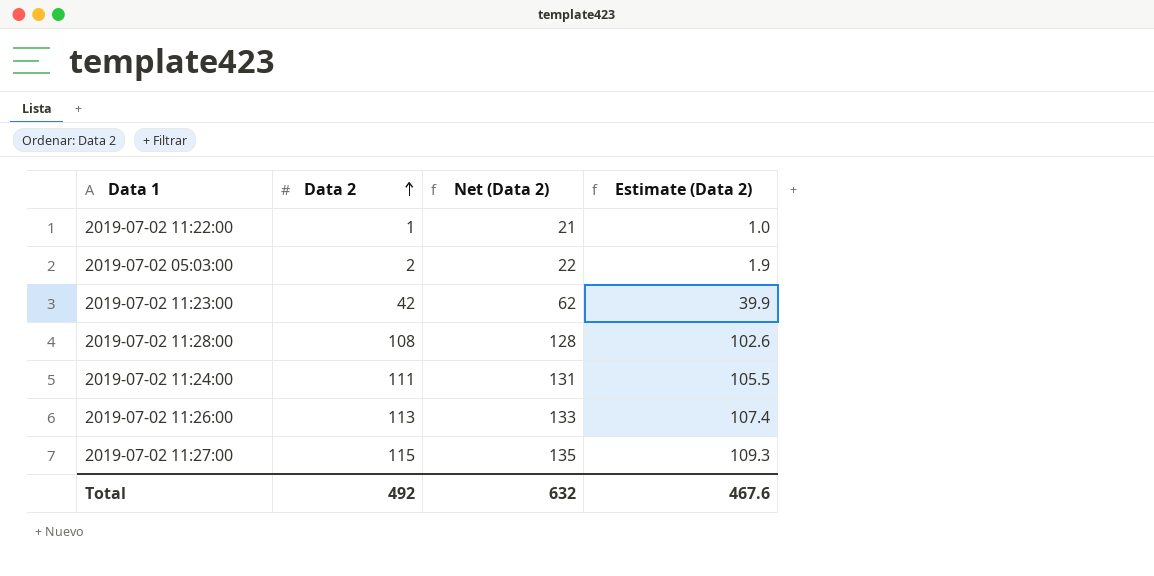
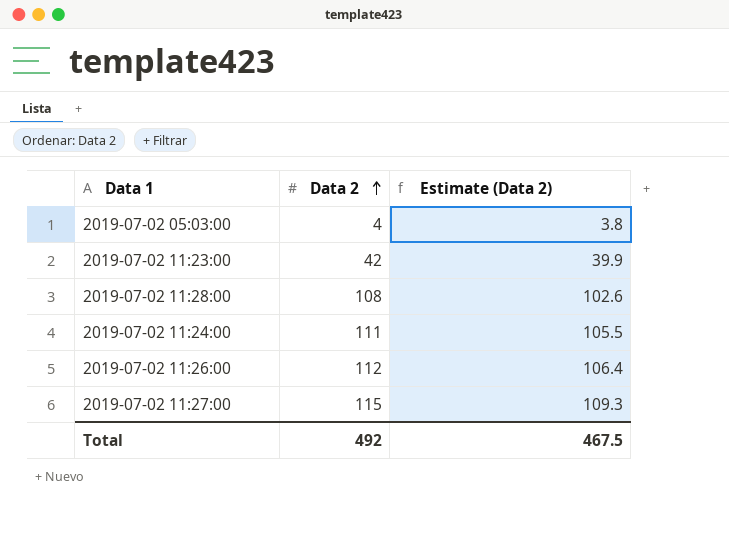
column Net (Data 2) | formula: [Data 2] + 20 -> none
row 2019-07-02 11:22:00: 1 | 21 | 1.0 -> none
2019-07-02 05:03:00 | Data 2: 2 -> 4
2019-07-02 05:03:00 | Estimate (Data 2): 1.9 -> 3.8
2019-07-02 11:26:00 | Data 2: 113 -> 112
2019-07-02 11:26:00 | Estimate (Data 2): 107.4 -> 106.4
Total | Estimate (Data 2): 467.6 -> 467.5

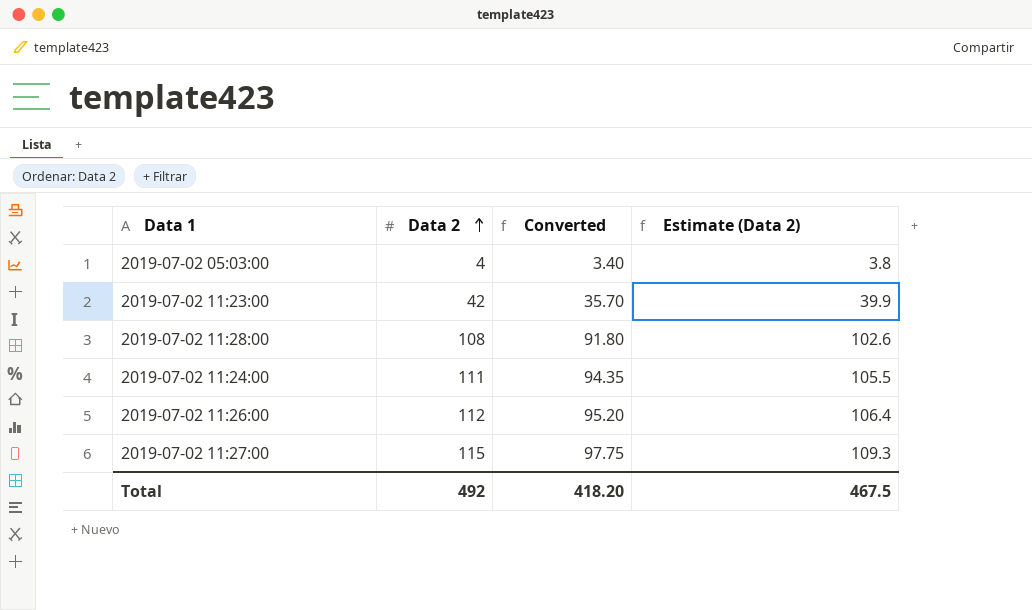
column Converted | formula: none -> [Data 2] * 0.85

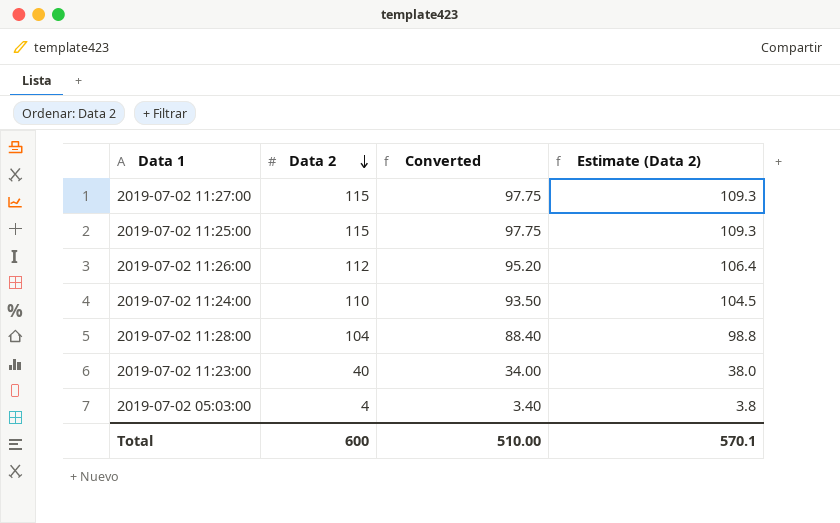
row order: Data 2 ascending -> Data 2 descending
row 2019-07-02 11:25:00: none -> 115 | 97.75 | 109.3
2019-07-02 11:24:00 | Data 2: 111 -> 110
2019-07-02 11:24:00 | Converted: 94.35 -> 93.50
2019-07-02 11:24:00 | Estimate (Data 2): 105.5 -> 104.5
2019-07-02 11:28:00 | Data 2: 108 -> 104
2019-07-02 11:28:00 | Converted: 91.80 -> 88.40
2019-07-02 11:28:00 | Estimate (Data 2): 102.6 -> 98.8
2019-07-02 11:23:00 | Data 2: 42 -> 40
2019-07-02 11:23:00 | Converted: 35.70 -> 34.00
2019-07-02 11:23:00 | Estimate (Data 2): 39.9 -> 38.0
Total | Data 2: 492 -> 600
Total | Converted: 418.20 -> 510.00
Total | Estimate (Data 2): 467.5 -> 570.1

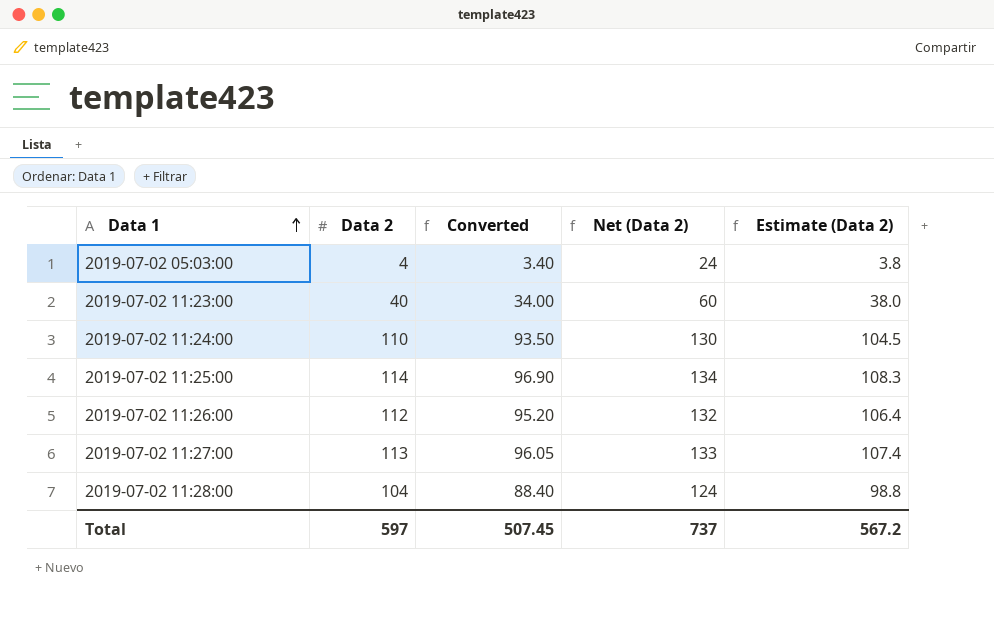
row order: Data 2 descending -> Data 1 ascending
column Net (Data 2) | formula: none -> [Data 2] + 20
2019-07-02 11:25:00 | Data 2: 115 -> 114
2019-07-02 11:25:00 | Converted: 97.75 -> 96.90
2019-07-02 11:25:00 | Estimate (Data 2): 109.3 -> 108.3
2019-07-02 11:27:00 | Data 2: 115 -> 113
2019-07-02 11:27:00 | Converted: 97.75 -> 96.05
2019-07-02 11:27:00 | Estimate (Data 2): 109.3 -> 107.4
Total | Data 2: 600 -> 597
Total | Converted: 510.00 -> 507.45
Total | Estimate (Data 2): 570.1 -> 567.2

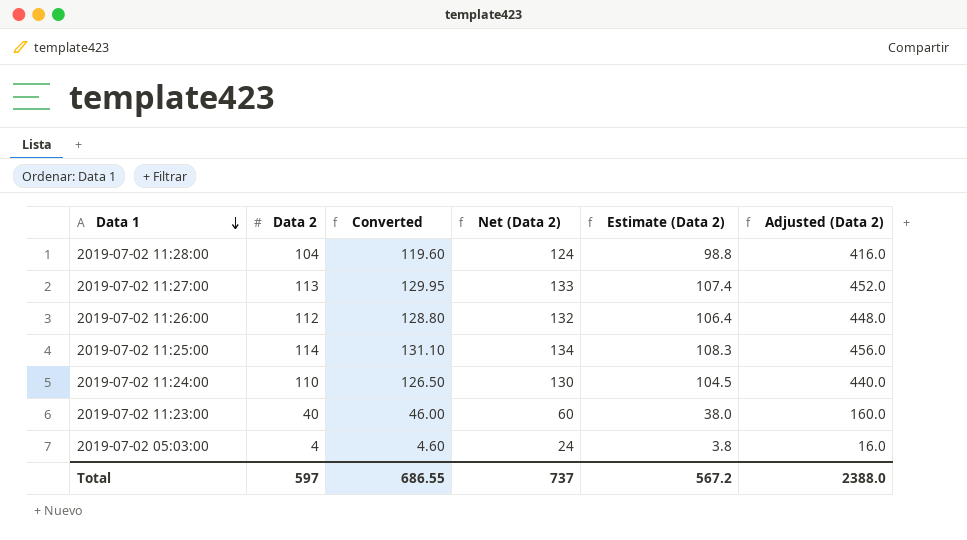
row order: Data 1 ascending -> Data 1 descending
column Converted | formula: [Data 2] * 0.85 -> [Data 2] * 1.15
column Adjusted (Data 2) | formula: none -> [Data 2] * 4
Total | Converted: 507.45 -> 686.55

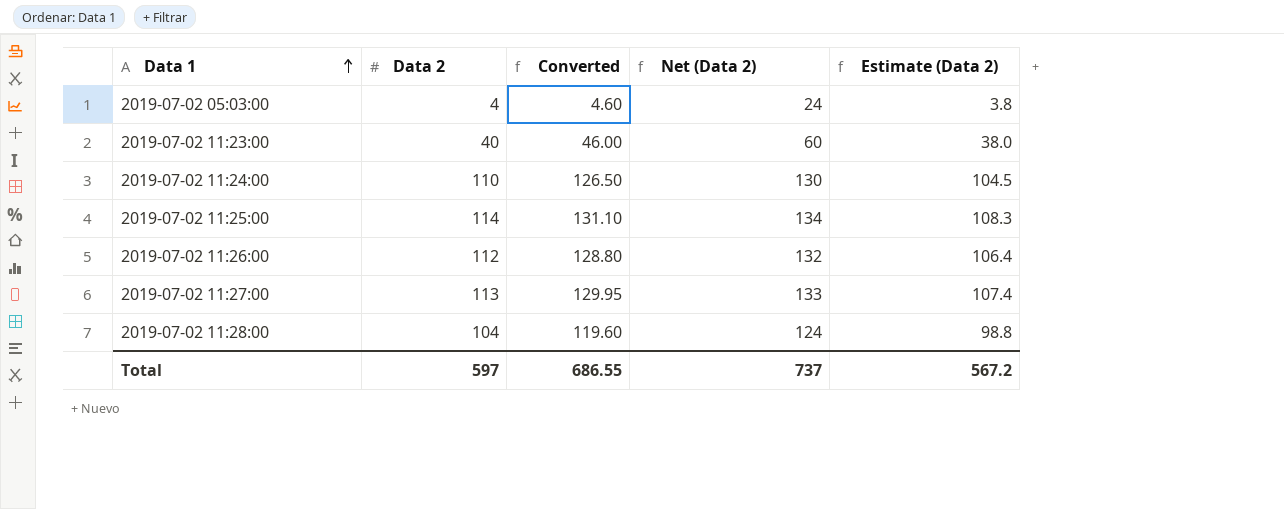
row order: Data 1 descending -> Data 1 ascending
column Adjusted (Data 2) | formula: [Data 2] * 4 -> none

